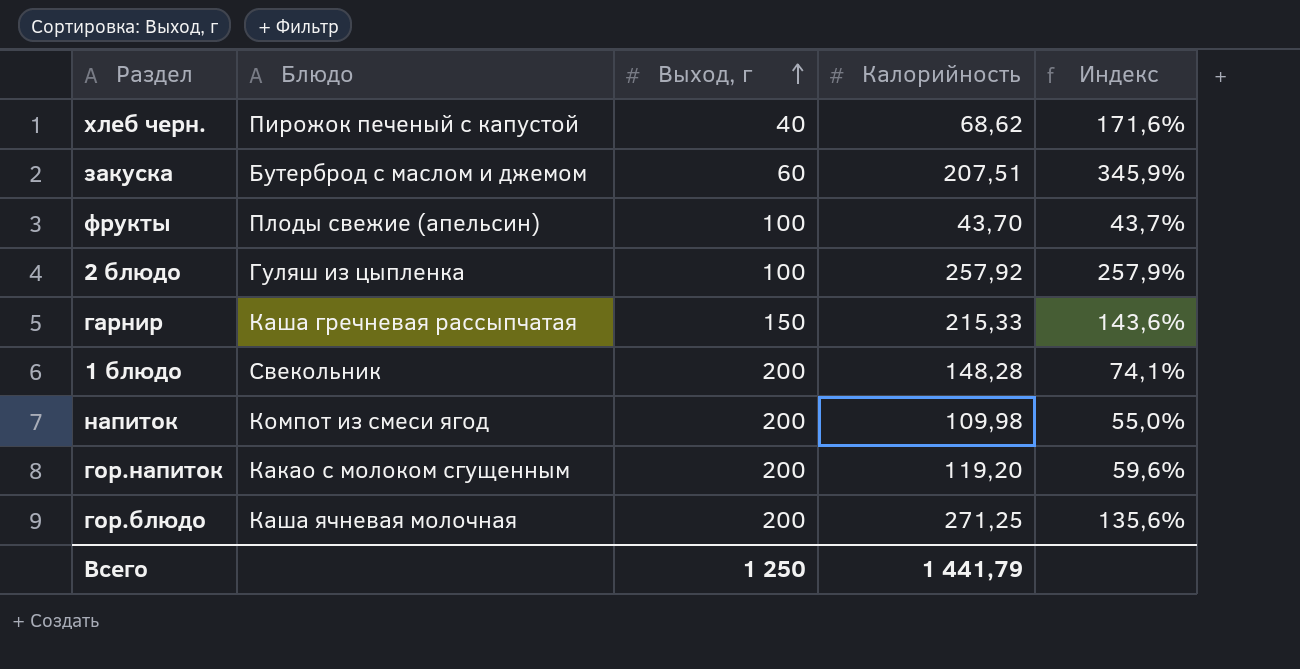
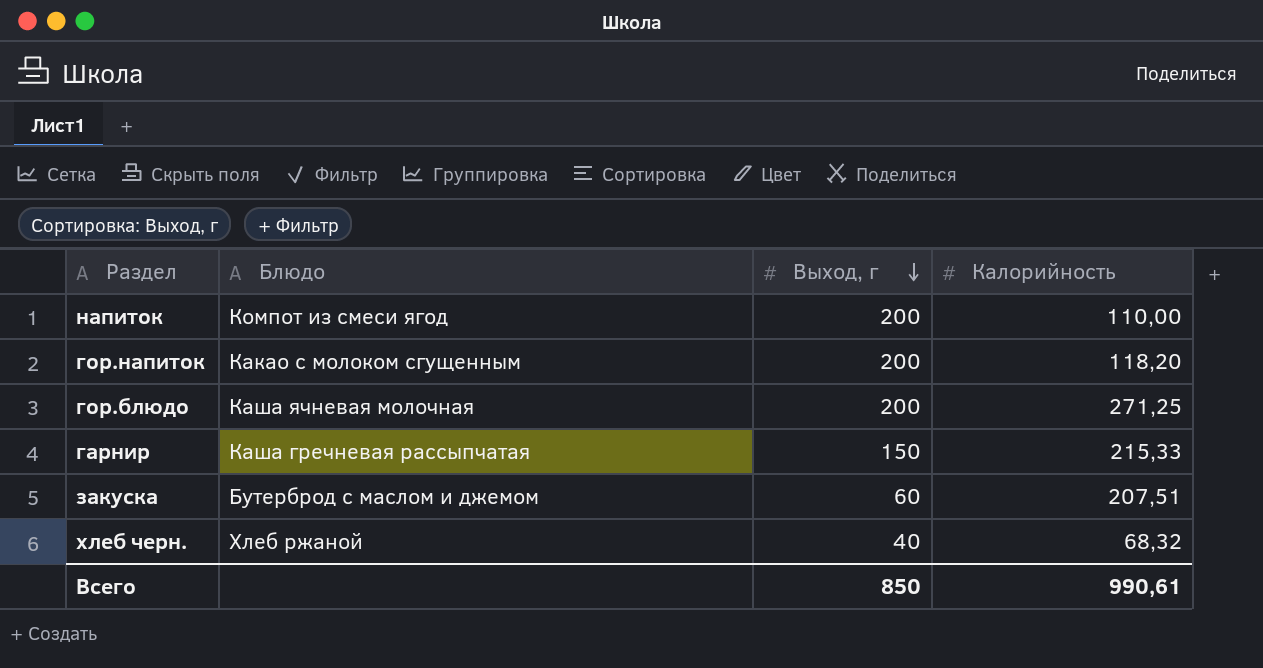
row order: Выход, г ascending -> Выход, г descending
column Индекс | formula: [Калорийность] / [Выход, г] -> none
row фрукты: Плоды свежие (апельсин) | 100 | 43,70 | 43,7% -> none
row 2 блюдо: Гуляш из цыпленка | 100 | 257,92 | 257,9% -> none
row 1 блюдо: Свекольник | 200 | 148,28 | 74,1% -> none
напиток | Калорийность: 109,98 -> 110,00
гор.напиток | Калорийность: 119,20 -> 118,20
хлеб черн. | Блюдо: Пирожок печеный с капустой -> Хлеб ржаной
хлеб черн. | Калорийность: 68,62 -> 68,32
Всего | Выход, г: 1 250 -> 850
Всего | Калорийность: 1 441,79 -> 990,61

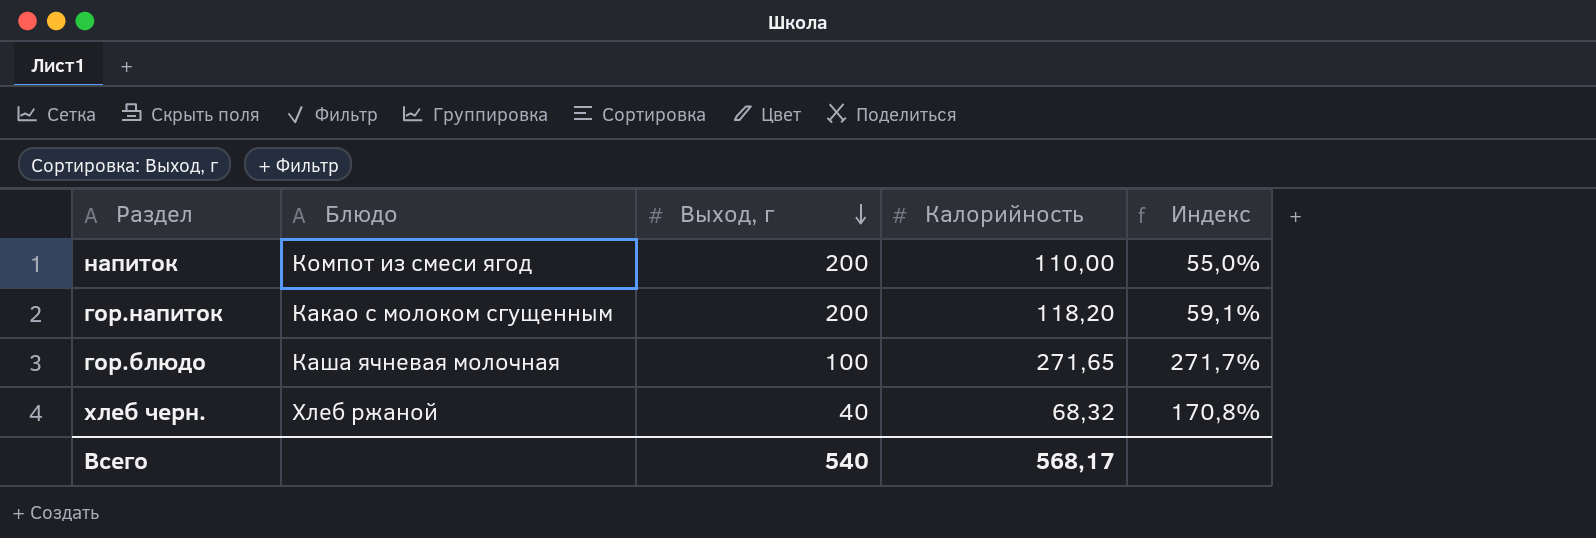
column Индекс | formula: none -> [Калорийность] / [Выход, г]
row гарнир: Каша гречневая рассыпчатая | 150 | 215,33 -> none
row закуска: Бутерброд с маслом и джемом | 60 | 207,51 -> none
гор.блюдо | Выход, г: 200 -> 100
гор.блюдо | Калорийность: 271,25 -> 271,65
Всего | Выход, г: 850 -> 540
Всего | Калорийность: 990,61 -> 568,17

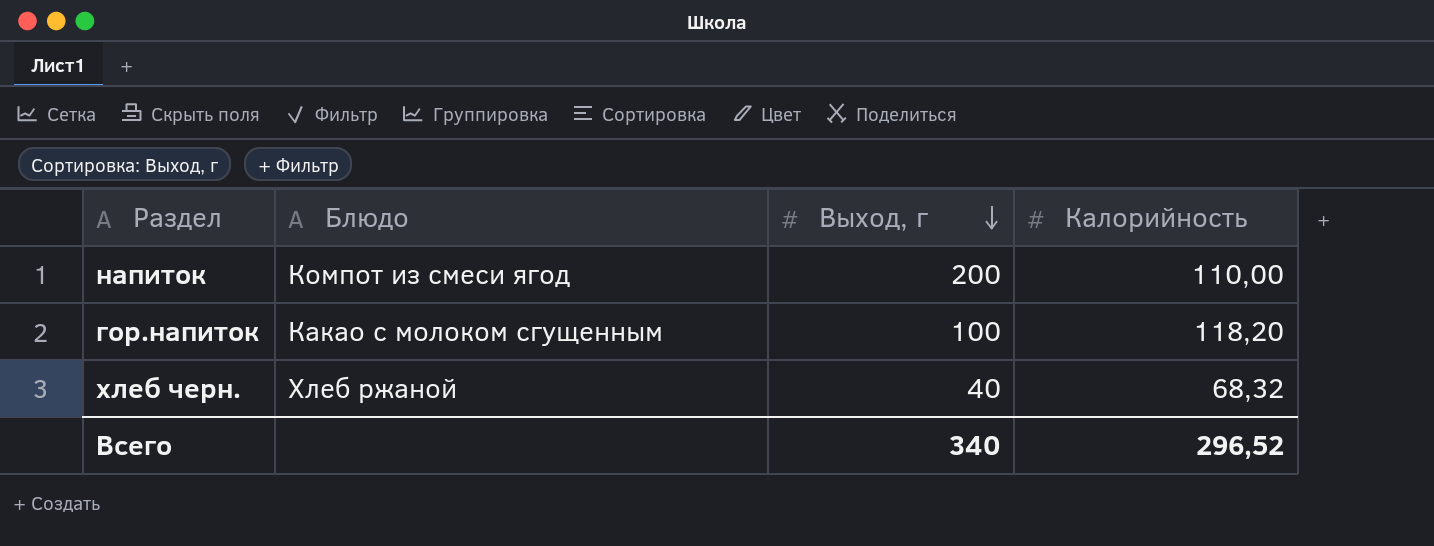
column Индекс | formula: [Калорийность] / [Выход, г] -> none
row гор.блюдо: Каша ячневая молочная | 100 | 271,65 | 271,7% -> none
гор.напиток | Выход, г: 200 -> 100
Всего | Выход, г: 540 -> 340
Всего | Калорийность: 568,17 -> 296,52

